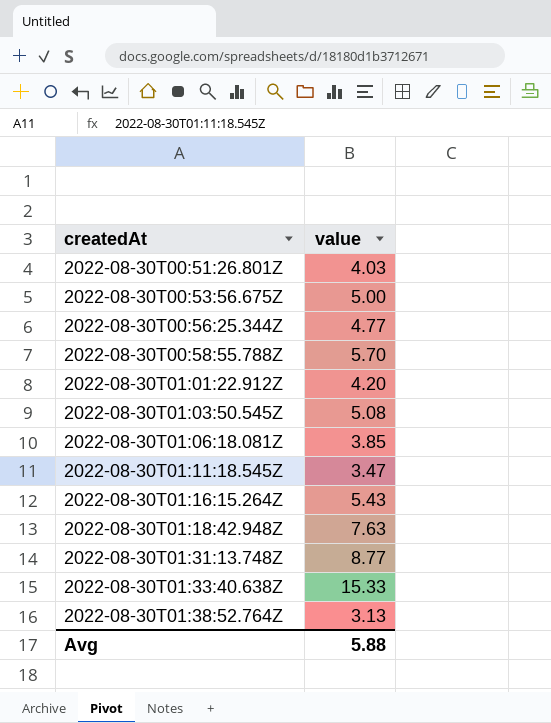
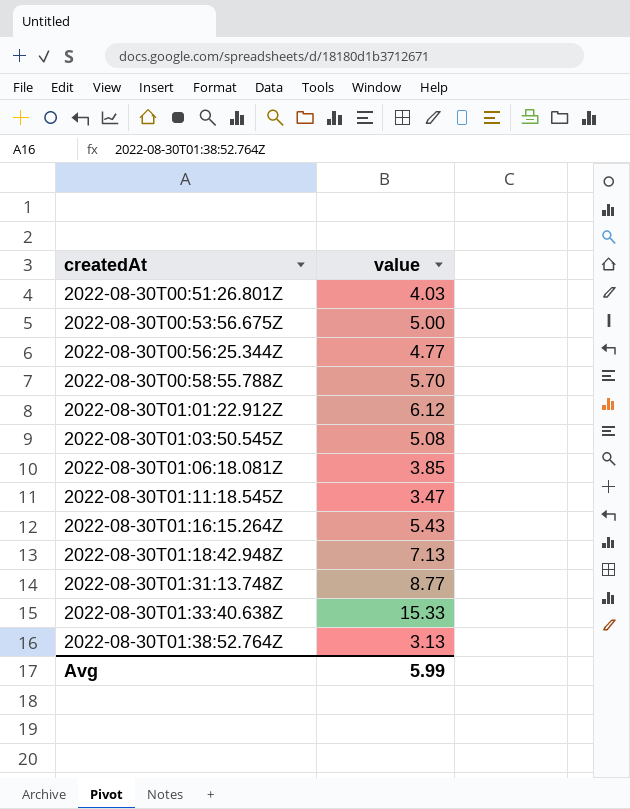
2022-08-30T01:01:22.912Z | value: 4.20 -> 6.12
2022-08-30T01:18:42.948Z | value: 7.63 -> 7.13
Avg | value: 5.88 -> 5.99

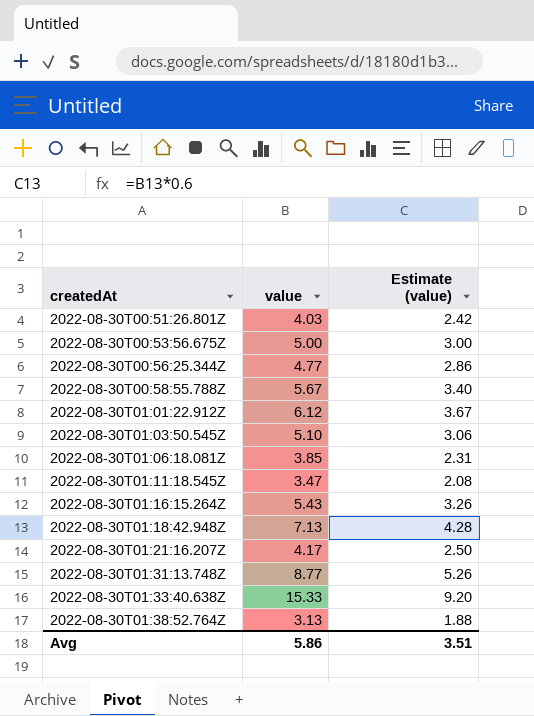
column Estimate (value) | formula: none -> [value] * 0.6
2022-08-30T00:58:55.788Z | value: 5.70 -> 5.67
2022-08-30T01:03:50.545Z | value: 5.08 -> 5.10
row 2022-08-30T01:21:16.207Z: none -> 4.17 | 2.50
Avg | value: 5.99 -> 5.86

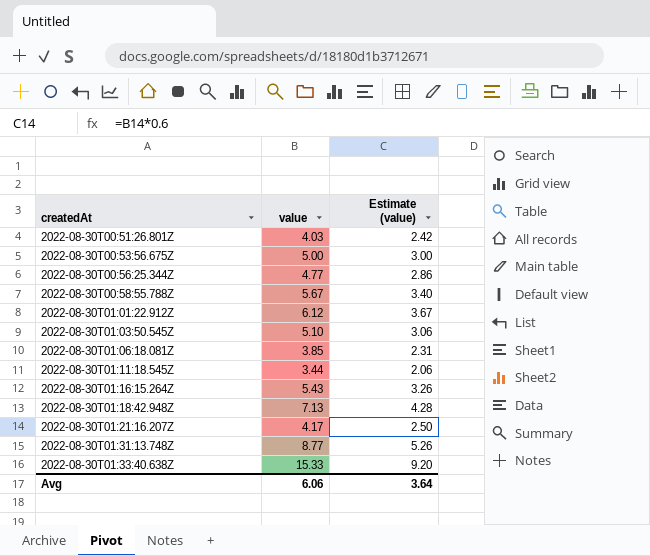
row 2022-08-30T01:38:52.764Z: 3.13 | 1.88 -> none
2022-08-30T01:11:18.545Z | value: 3.47 -> 3.44
2022-08-30T01:11:18.545Z | Estimate (value): 2.08 -> 2.06
Avg | value: 5.86 -> 6.06
Avg | Estimate (value): 3.51 -> 3.64

